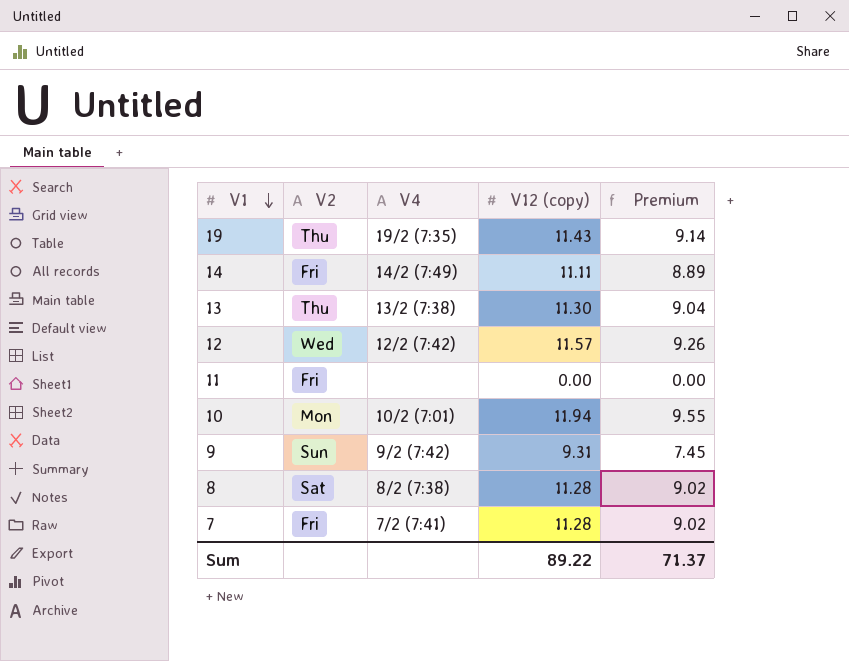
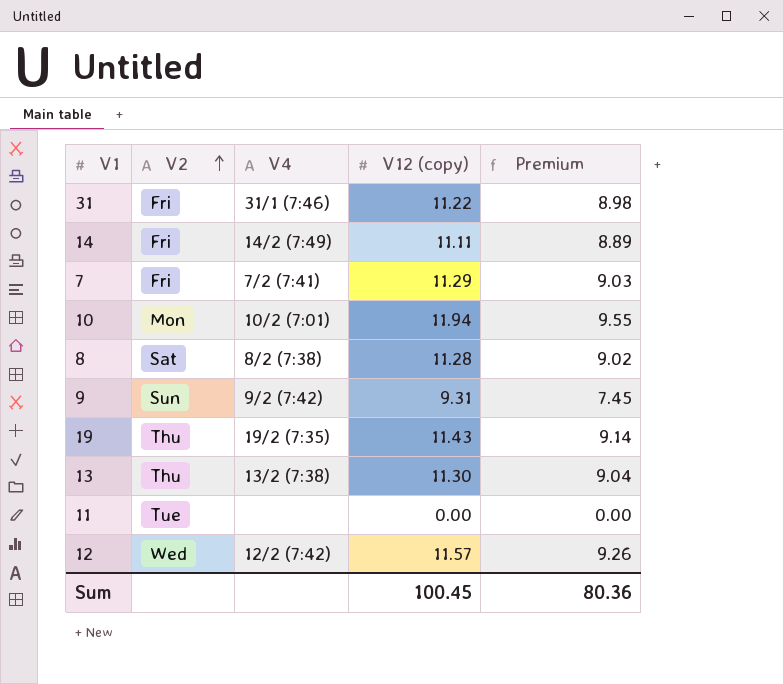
row order: V1 descending -> V2 ascending
row 31: none -> Fri | 31/1 (7:46) | 11.22 | 8.98
7 | V12 (copy): 11.28 -> 11.29
7 | Premium: 9.02 -> 9.03
11 | V2: Fri -> Tue
Sum | V12 (copy): 89.22 -> 100.45
Sum | Premium: 71.37 -> 80.36

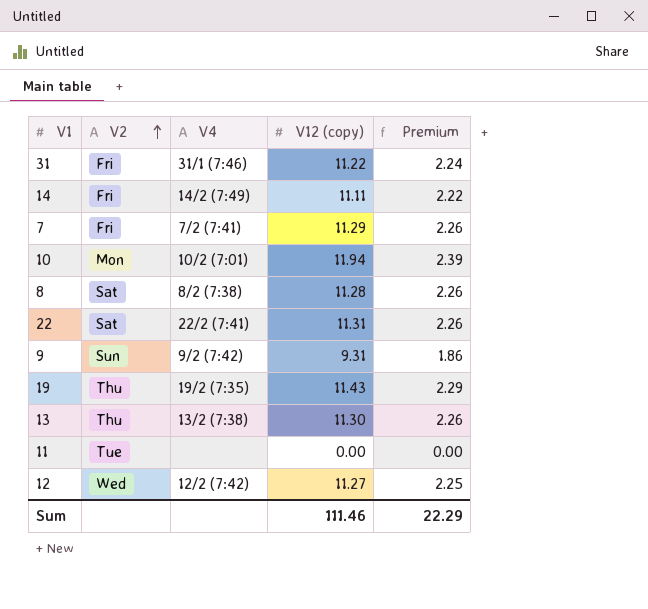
column Premium | formula: [V12 (copy)] * 0.8 -> [V12 (copy)] * 0.2
row 22: none -> Sat | 22/2 (7:41) | 11.31 | 2.26
12 | V12 (copy): 11.57 -> 11.27
Sum | V12 (copy): 100.45 -> 111.46
Sum | Premium: 80.36 -> 22.29

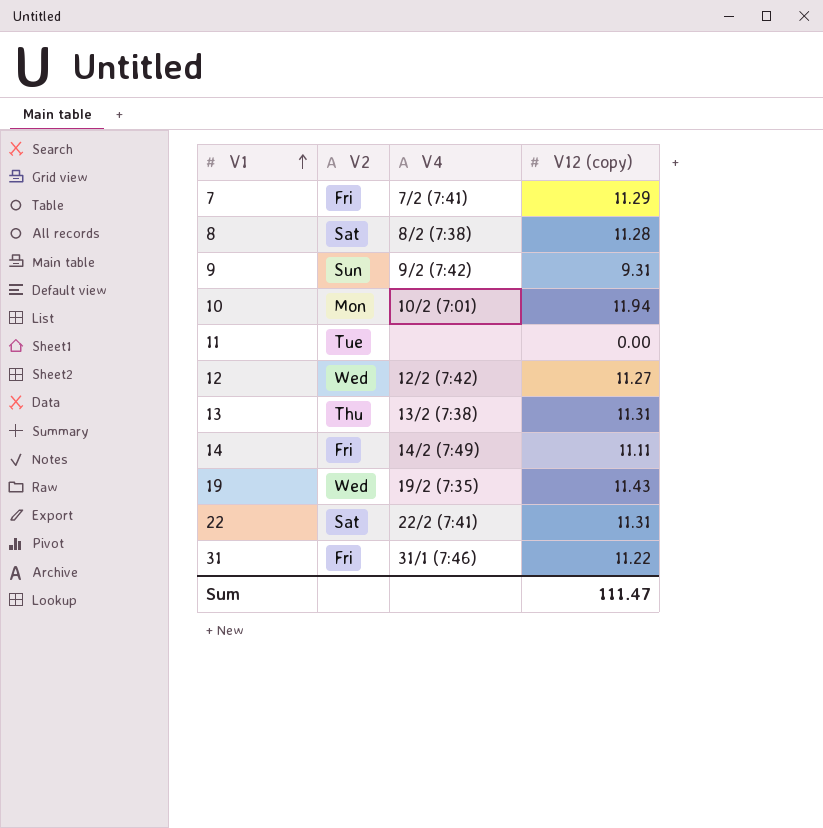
row order: V2 ascending -> V1 ascending
column Premium | formula: [V12 (copy)] * 0.2 -> none
13 | V12 (copy): 11.30 -> 11.31
19 | V2: Thu -> Wed
Sum | V12 (copy): 111.46 -> 111.47

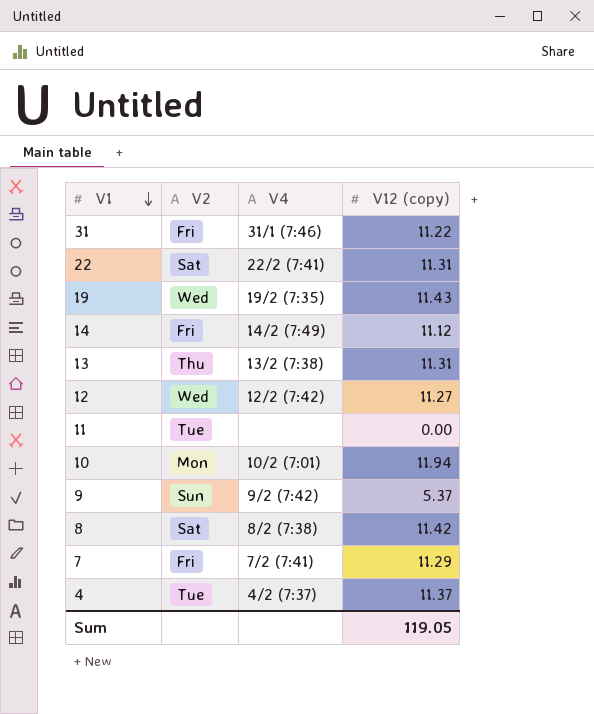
row order: V1 ascending -> V1 descending
14 | V12 (copy): 11.11 -> 11.12
9 | V12 (copy): 9.31 -> 5.37
8 | V12 (copy): 11.28 -> 11.42
row 4: none -> Tue | 4/2 (7:37) | 11.37
Sum | V12 (copy): 111.47 -> 119.05

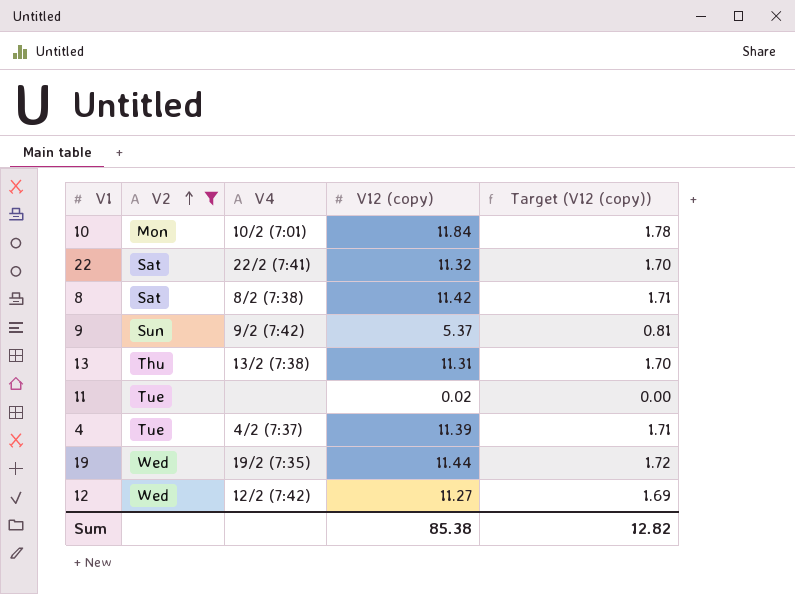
filter: none -> V2 != Fri
row order: V1 descending -> V2 ascending
column Target (V12 (copy)) | formula: none -> [V12 (copy)] * 0.15
10 | V12 (copy): 11.94 -> 11.84
22 | V12 (copy): 11.31 -> 11.32
11 | V12 (copy): 0.00 -> 0.02
4 | V12 (copy): 11.37 -> 11.39
19 | V12 (copy): 11.43 -> 11.44
Sum | V12 (copy): 119.05 -> 85.38

